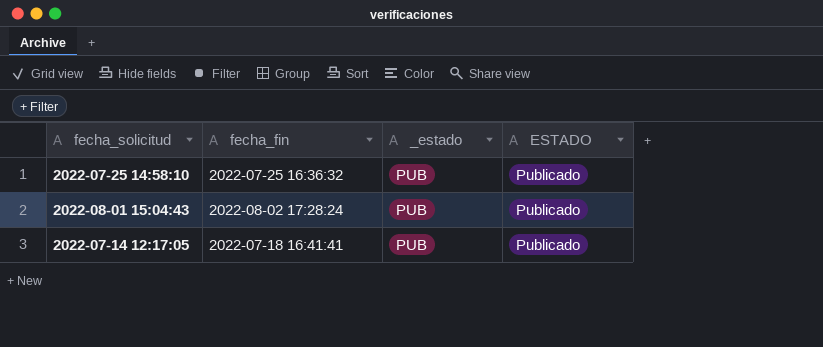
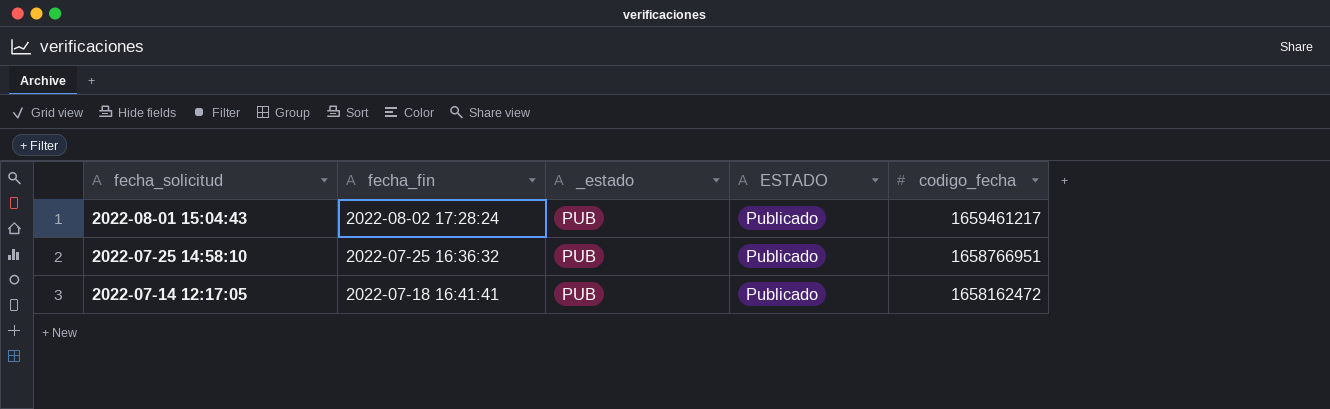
row order: none -> fecha_solicitud descending
column codigo_fecha | position: none -> 5

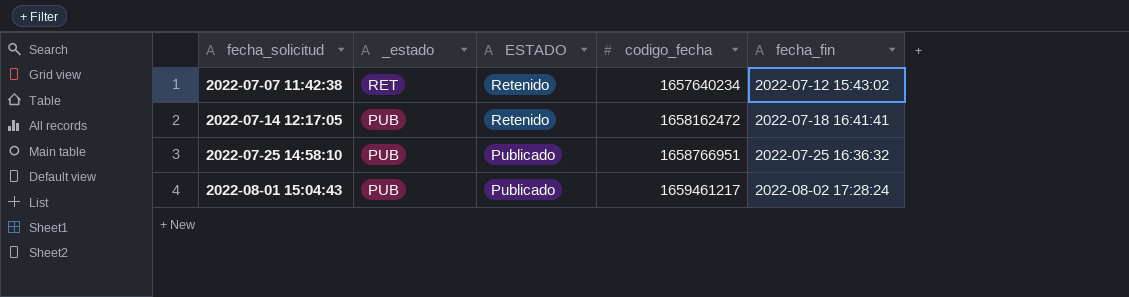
row order: fecha_solicitud descending -> fecha_solicitud ascending
column fecha_fin | position: 2 -> 5
row 2022-07-07 11:42:38: none -> RET | Retenido | 1657640234 | 2022-07-12 15:43:02
2022-07-14 12:17:05 | ESTADO: Publicado -> Retenido

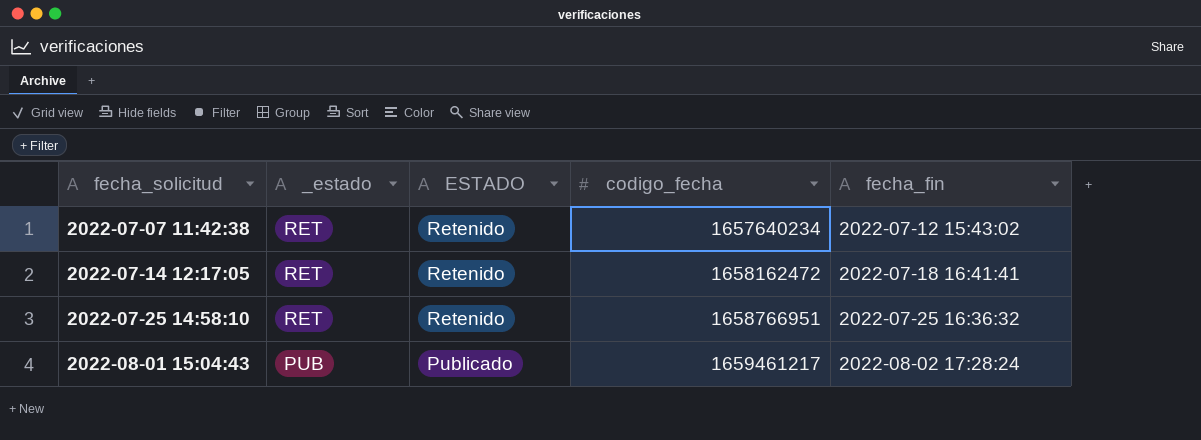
2022-07-14 12:17:05 | _estado: PUB -> RET
2022-07-25 14:58:10 | _estado: PUB -> RET
2022-07-25 14:58:10 | ESTADO: Publicado -> Retenido

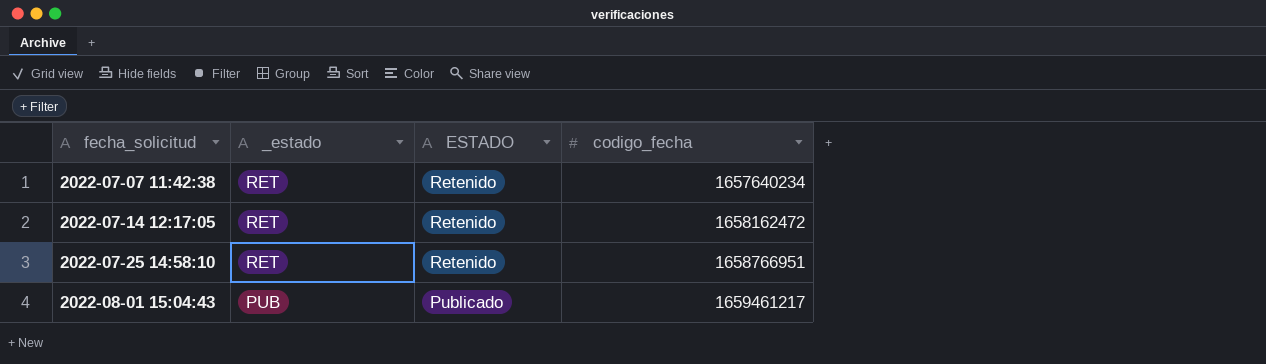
column fecha_fin | position: 5 -> none

